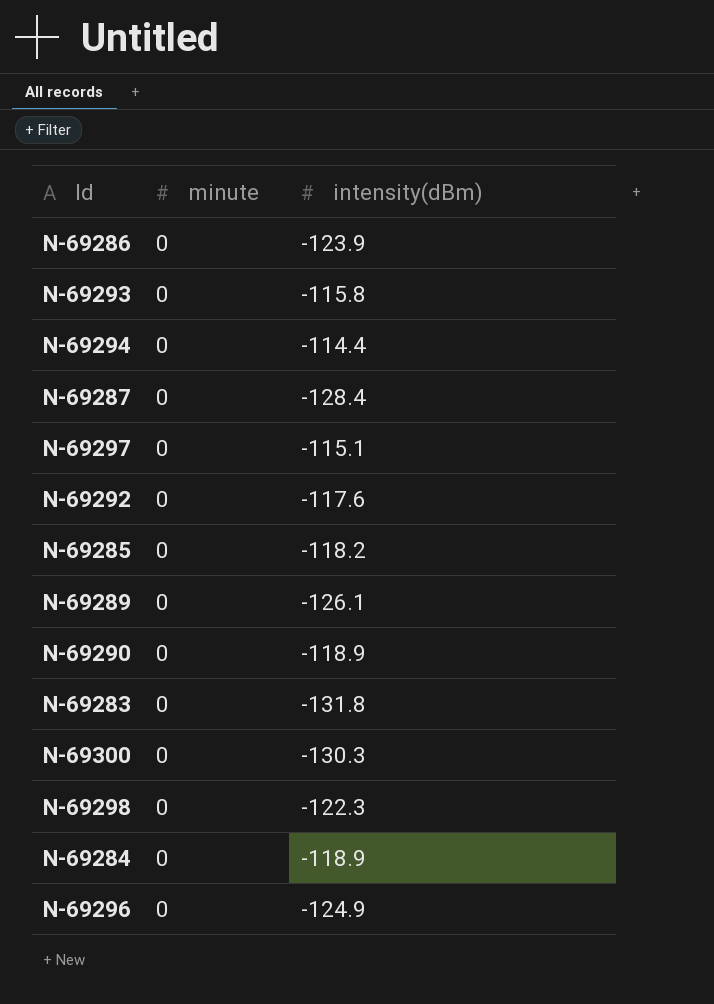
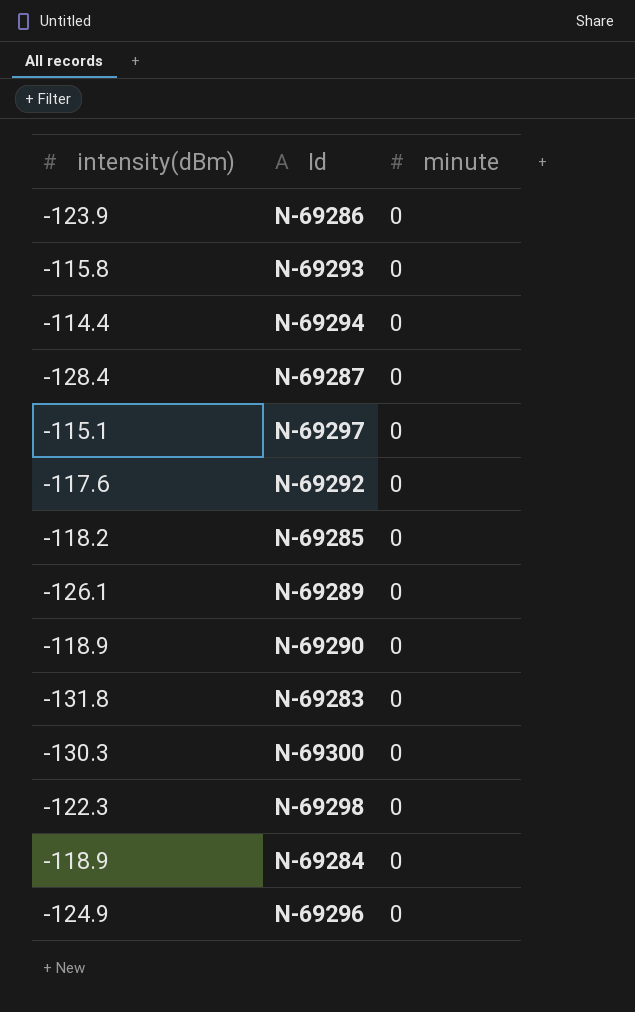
column intensity(dBm) | position: 3 -> 1

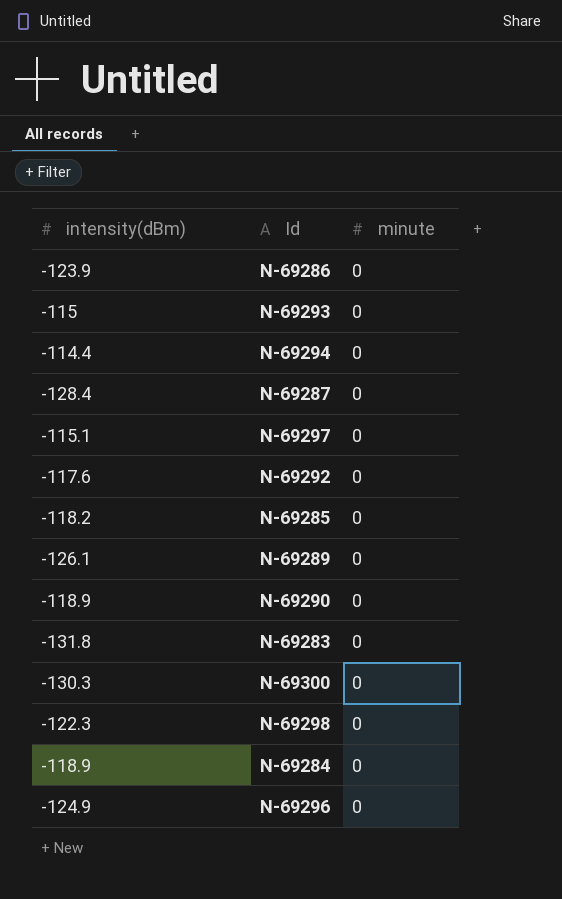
N-69293 | intensity(dBm): -115.8 -> -115

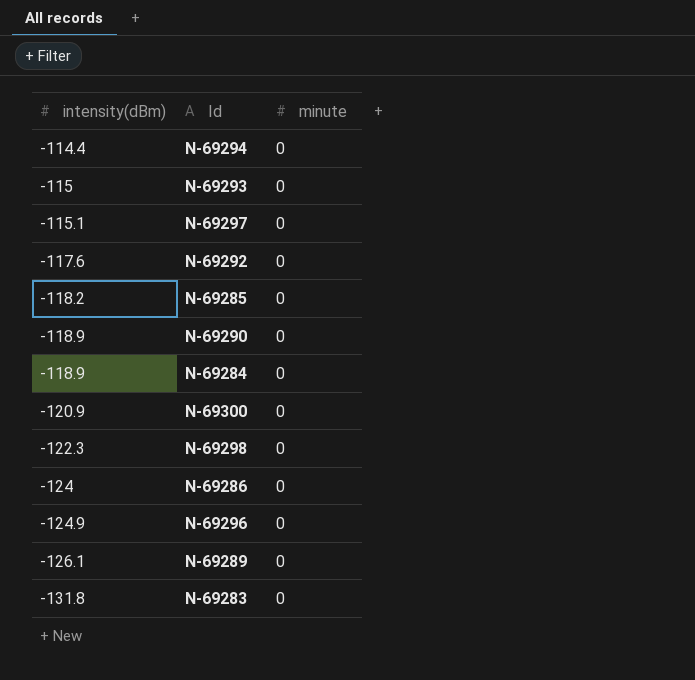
row order: none -> intensity(dBm) descending
row N-69287: -128.4 | 0 -> none
N-69300 | intensity(dBm): -130.3 -> -120.9
N-69286 | intensity(dBm): -123.9 -> -124

